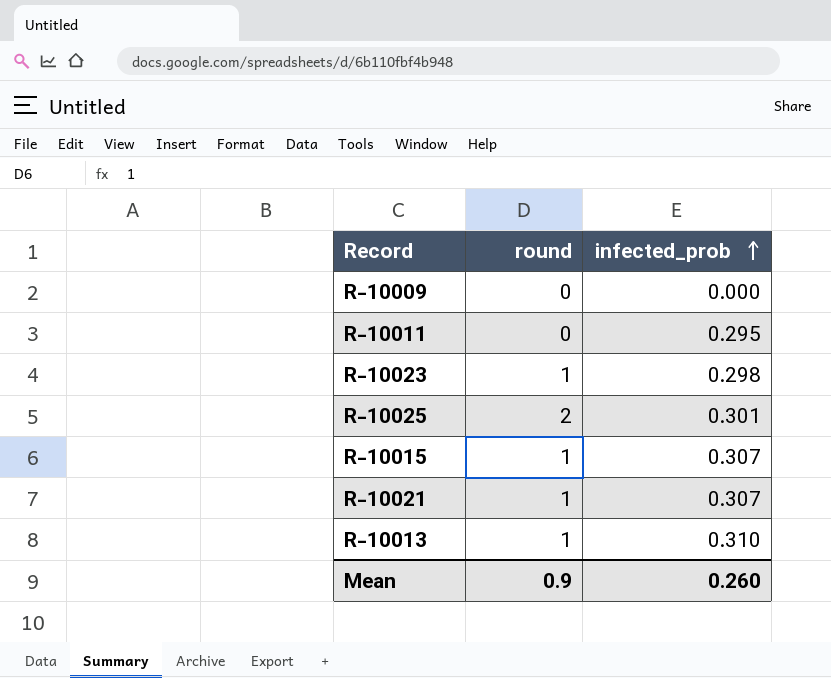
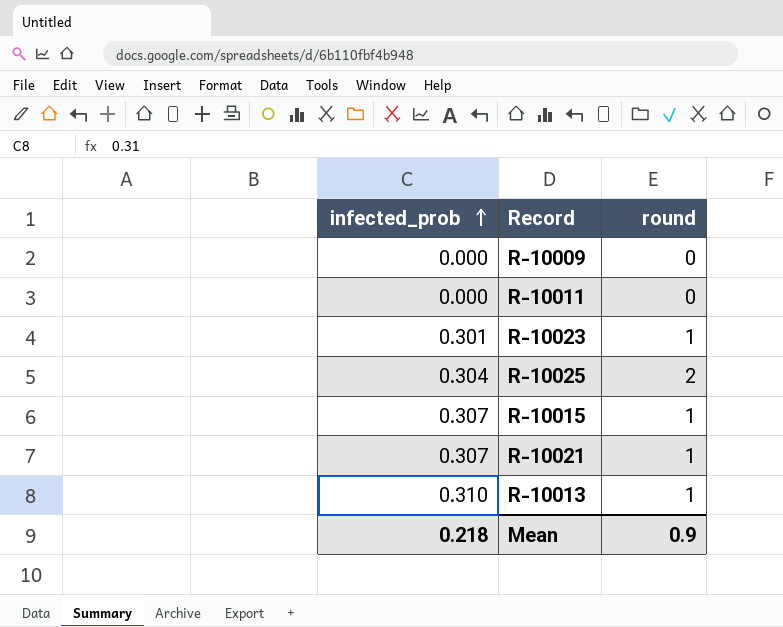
column infected_prob | position: 3 -> 1
R-10011 | infected_prob: 0.295 -> 0.000
R-10023 | infected_prob: 0.298 -> 0.301
R-10025 | infected_prob: 0.301 -> 0.304
Mean | infected_prob: 0.260 -> 0.218

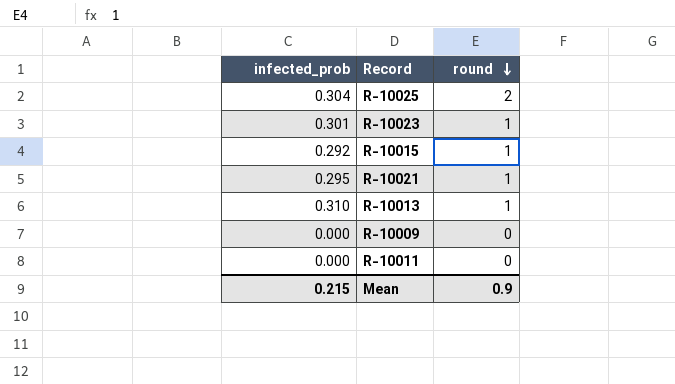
row order: infected_prob ascending -> round descending
R-10015 | infected_prob: 0.307 -> 0.292
R-10021 | infected_prob: 0.307 -> 0.295
Mean | infected_prob: 0.218 -> 0.215

